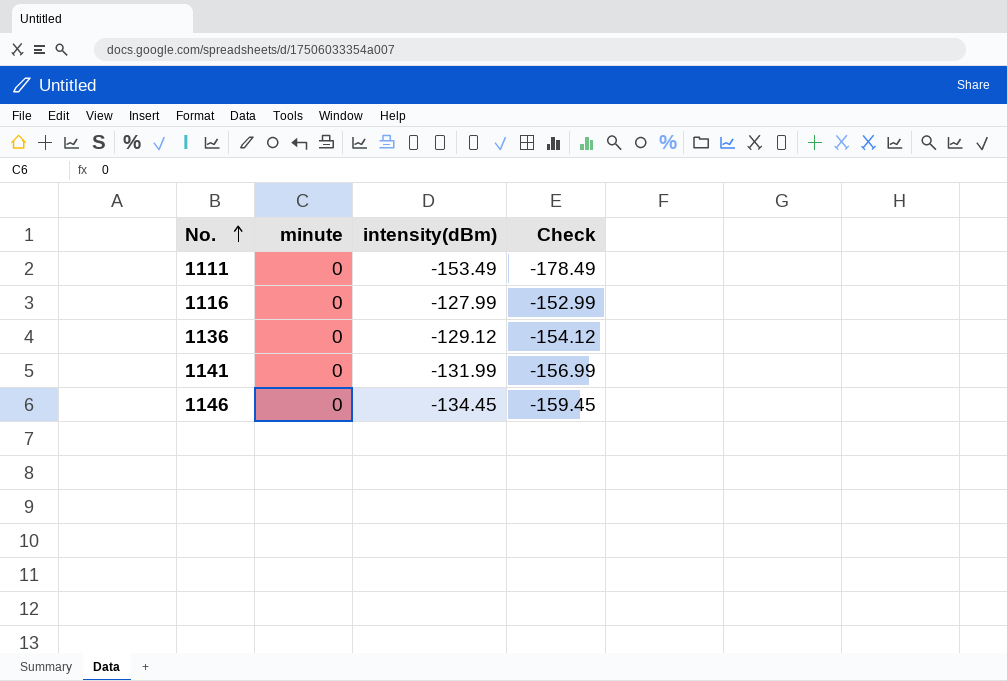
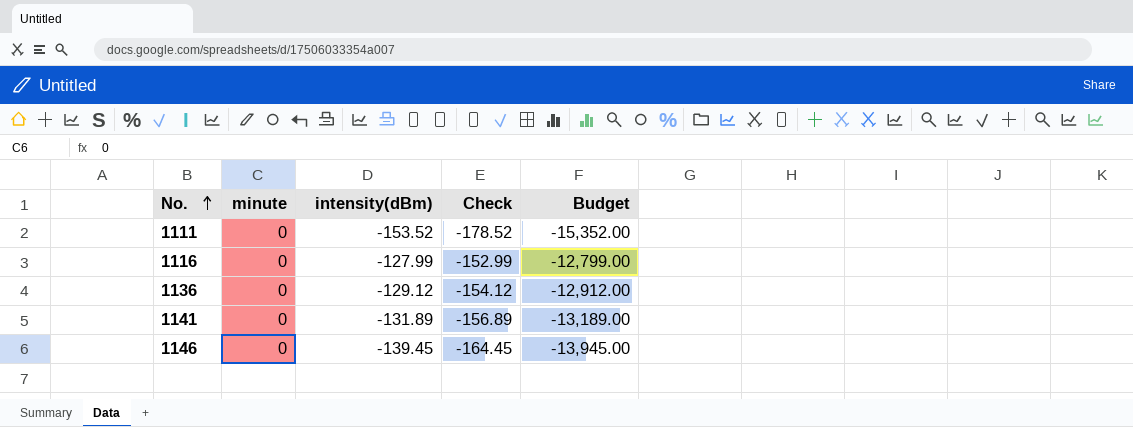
column Budget | formula: none -> [intensity(dBm)] * 100
1111 | intensity(dBm): -153.49 -> -153.52
1111 | Check: -178.49 -> -178.52
1141 | intensity(dBm): -131.99 -> -131.89
1141 | Check: -156.99 -> -156.89
1146 | intensity(dBm): -134.45 -> -139.45
1146 | Check: -159.45 -> -164.45

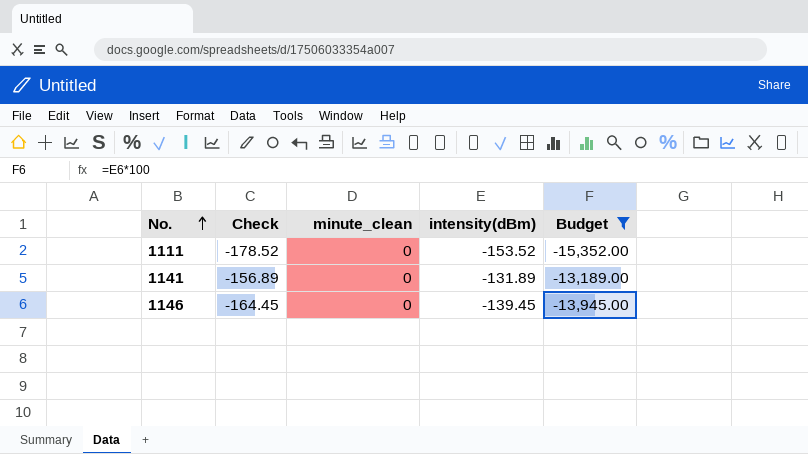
filter: none -> Budget <= -13,189.00
column Check | position: 4 -> 2
column name: minute -> minute_clean

